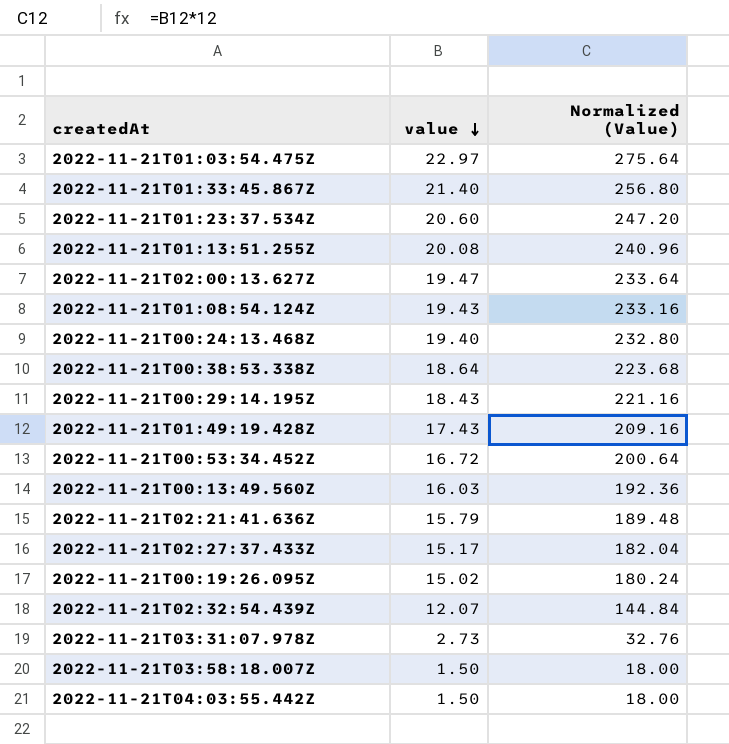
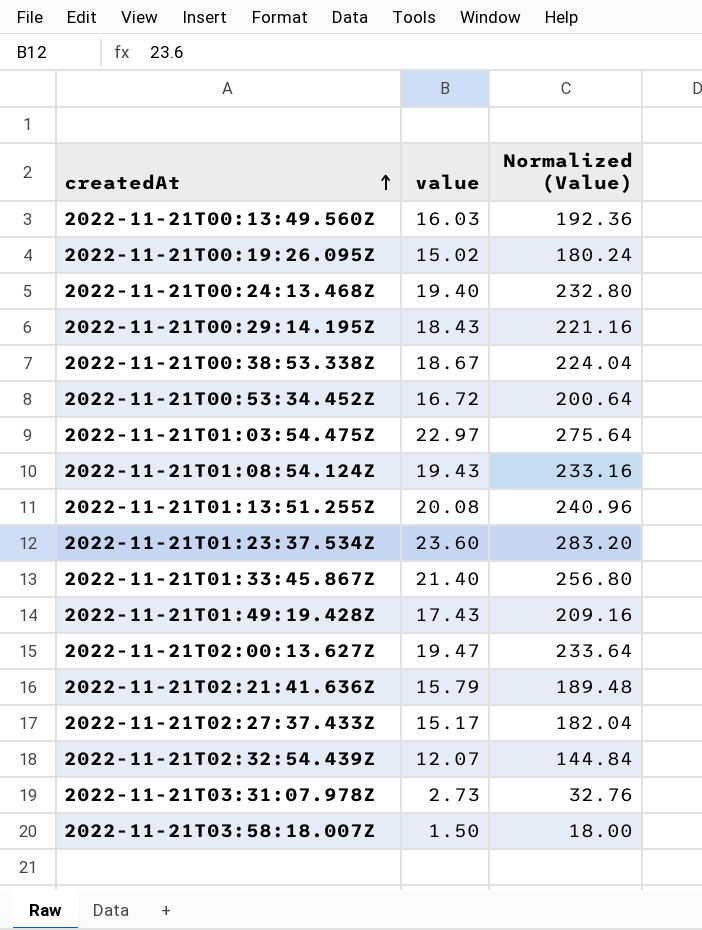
row order: value descending -> createdAt ascending
row 2022-11-21T04:03:55.442Z: 1.50 | 18.00 -> none
2022-11-21T00:38:53.338Z | value: 18.64 -> 18.67
2022-11-21T00:38:53.338Z | Normalized (Value): 223.68 -> 224.04
2022-11-21T01:23:37.534Z | value: 20.60 -> 23.60
2022-11-21T01:23:37.534Z | Normalized (Value): 247.20 -> 283.20

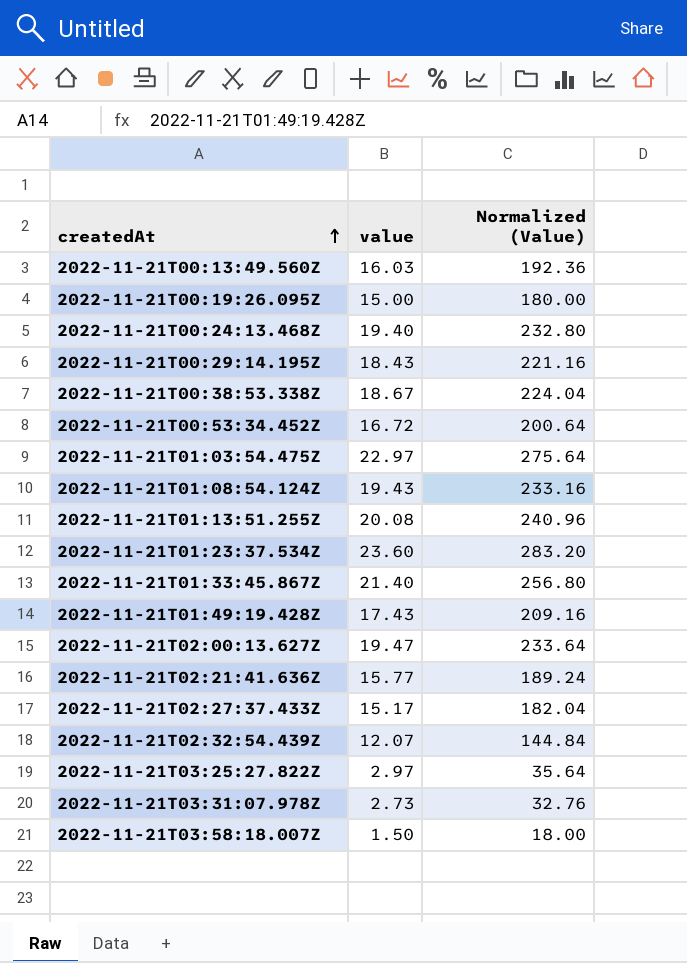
2022-11-21T00:19:26.095Z | value: 15.02 -> 15.00
2022-11-21T00:19:26.095Z | Normalized (Value): 180.24 -> 180.00
2022-11-21T02:21:41.636Z | value: 15.79 -> 15.77
2022-11-21T02:21:41.636Z | Normalized (Value): 189.48 -> 189.24
row 2022-11-21T03:25:27.822Z: none -> 2.97 | 35.64

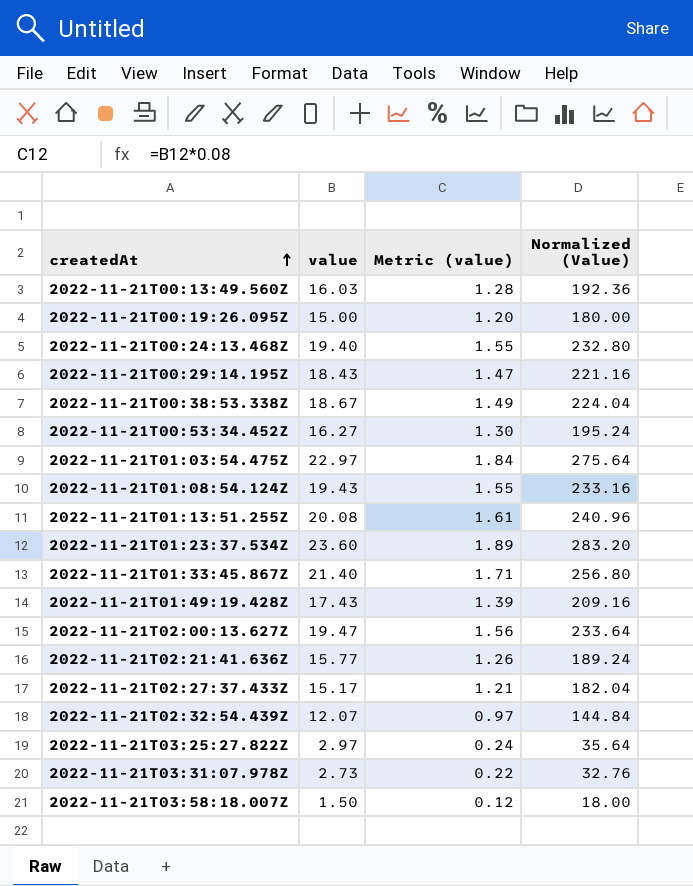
column Metric (value) | formula: none -> [value] * 0.08
2022-11-21T00:53:34.452Z | value: 16.72 -> 16.27
2022-11-21T00:53:34.452Z | Normalized (Value): 200.64 -> 195.24

